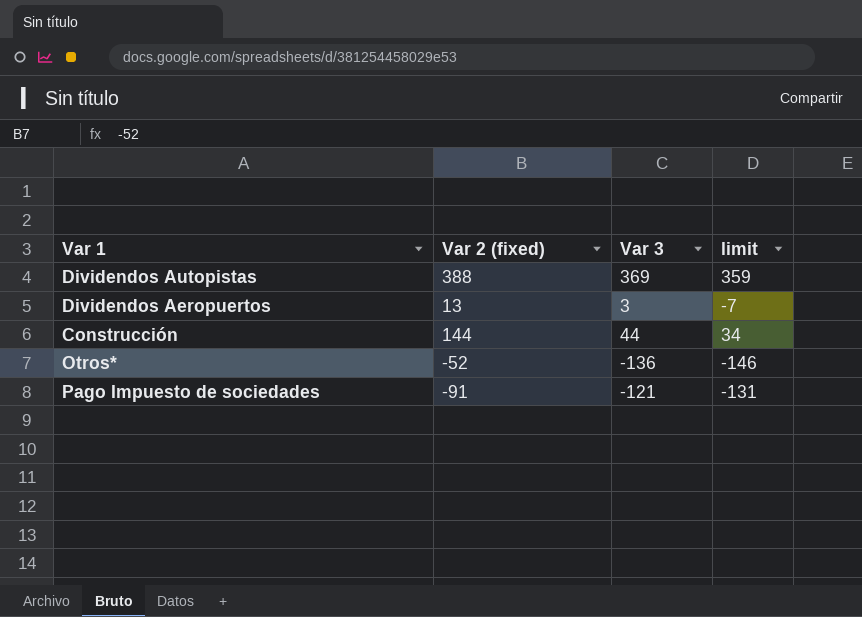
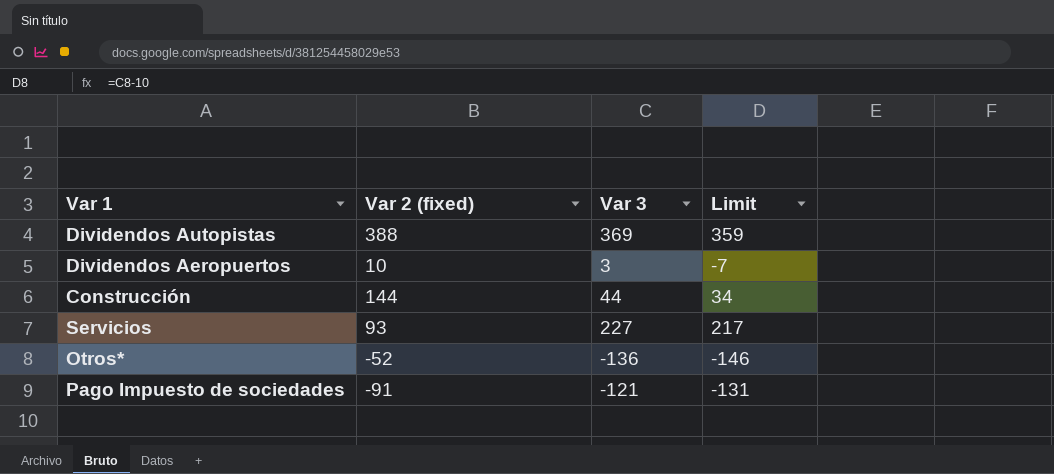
column name: limit -> Limit
Dividendos Aeropuertos | Var 2 (fixed): 13 -> 10
row Servicios: none -> 93 | 227 | 217

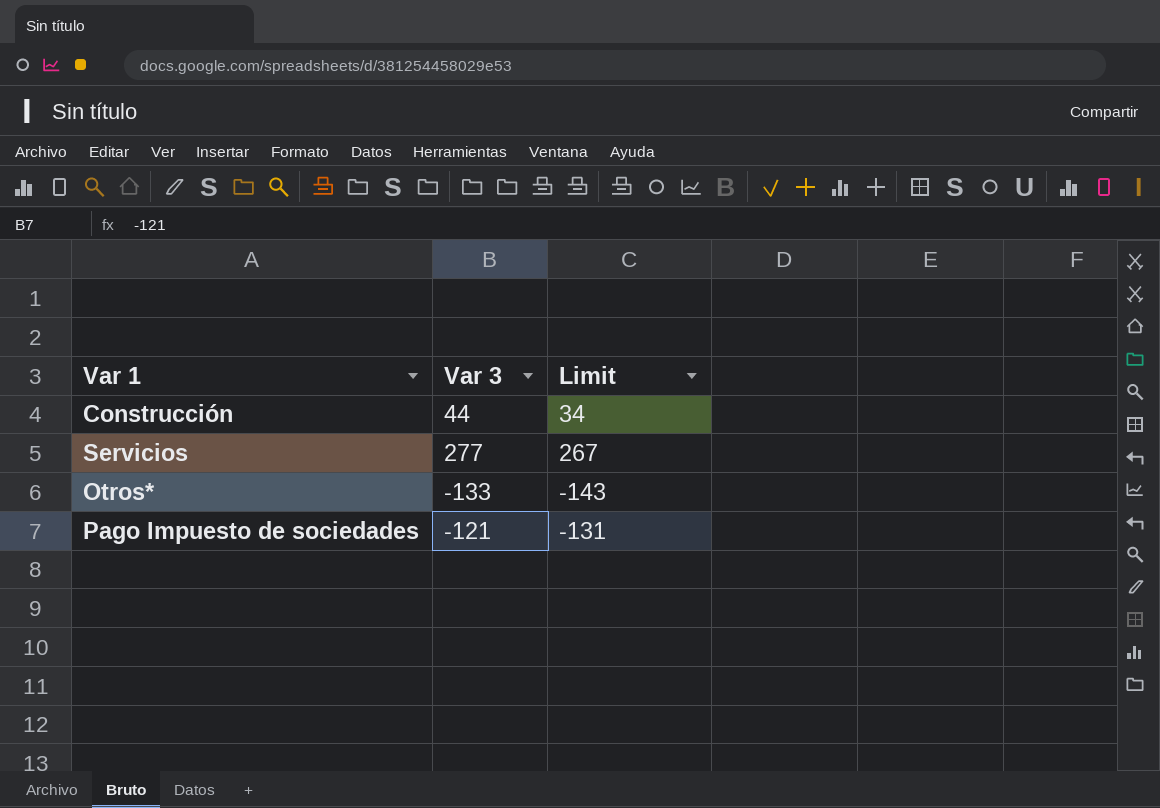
column Var 2 (fixed) | position: 2 -> none
row Dividendos Autopistas: 388 | 369 | 359 -> none
row Dividendos Aeropuertos: 10 | 3 | -7 -> none
Servicios | Var 3: 227 -> 277
Servicios | Limit: 217 -> 267
Otros* | Var 3: -136 -> -133
Otros* | Limit: -146 -> -143

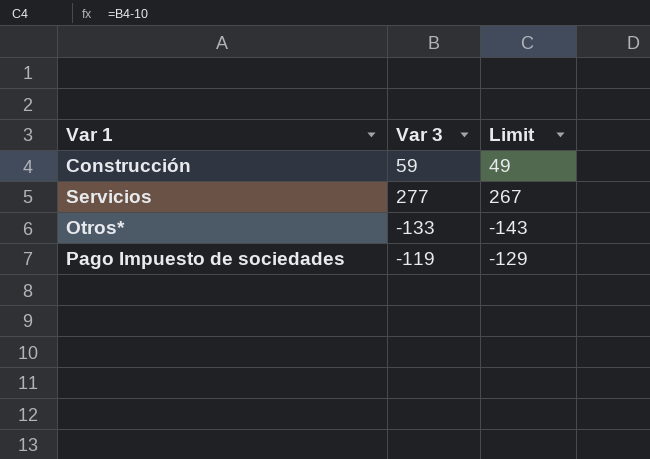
Construcción | Var 3: 44 -> 59
Construcción | Limit: 34 -> 49
Pago Impuesto de sociedades | Var 3: -121 -> -119
Pago Impuesto de sociedades | Limit: -131 -> -129

